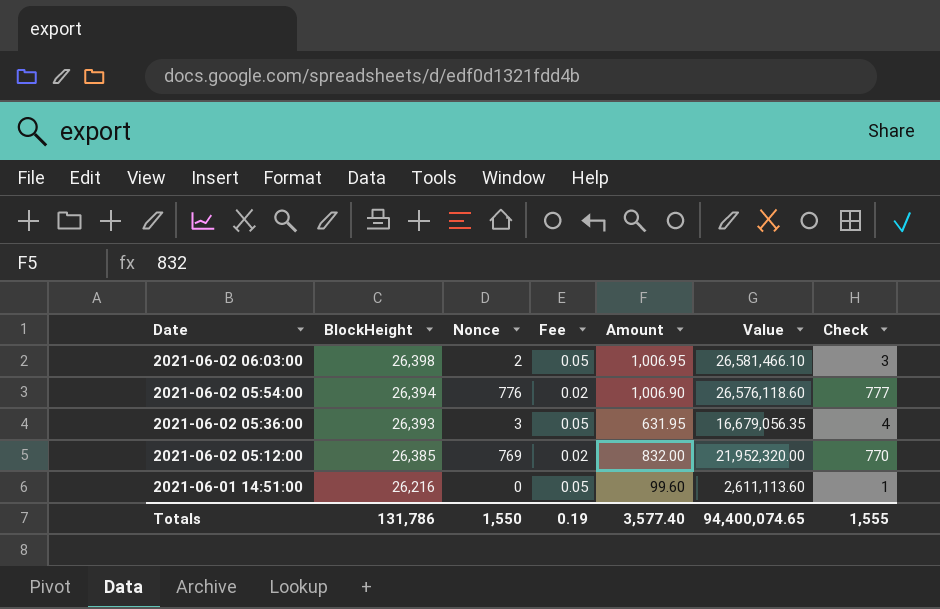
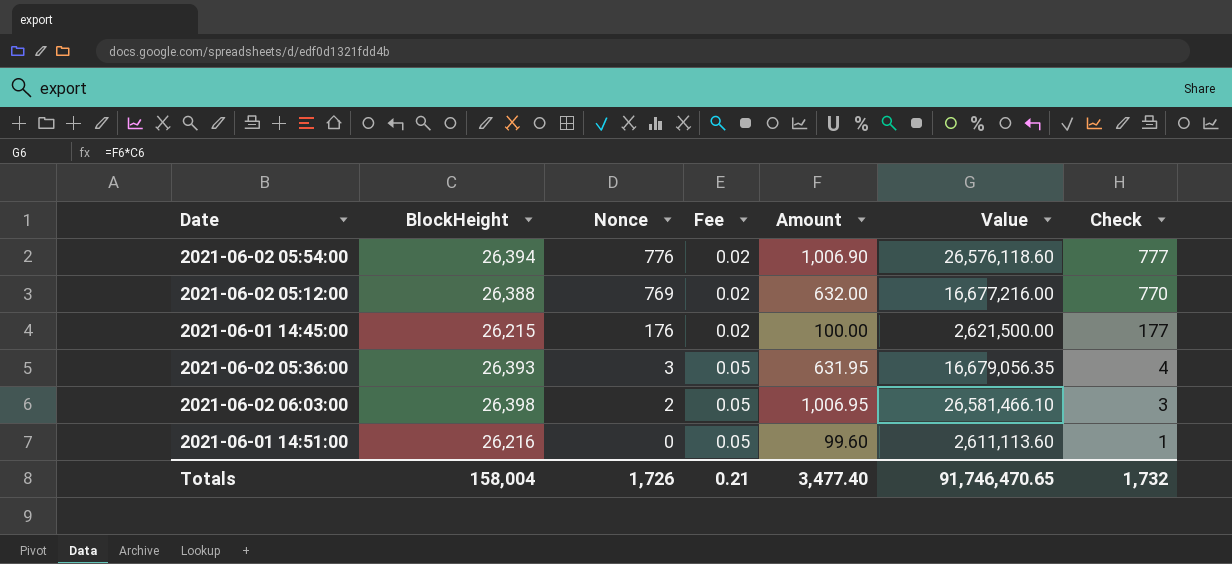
row order: Date descending -> Nonce descending
2021-06-02 05:12:00 | BlockHeight: 26,385 -> 26,388
2021-06-02 05:12:00 | Amount: 832.00 -> 632.00
2021-06-02 05:12:00 | Value: 21,952,320.00 -> 16,677,216.00
row 2021-06-01 14:45:00: none -> 26,215 | 176 | 0.02 | 100.00 | 2,621,500.00 | 177
Totals | BlockHeight: 131,786 -> 158,004
Totals | Nonce: 1,550 -> 1,726
Totals | Fee: 0.19 -> 0.21
Totals | Amount: 3,577.40 -> 3,477.40
Totals | Value: 94,400,074.65 -> 91,746,470.65
Totals | Check: 1,555 -> 1,732

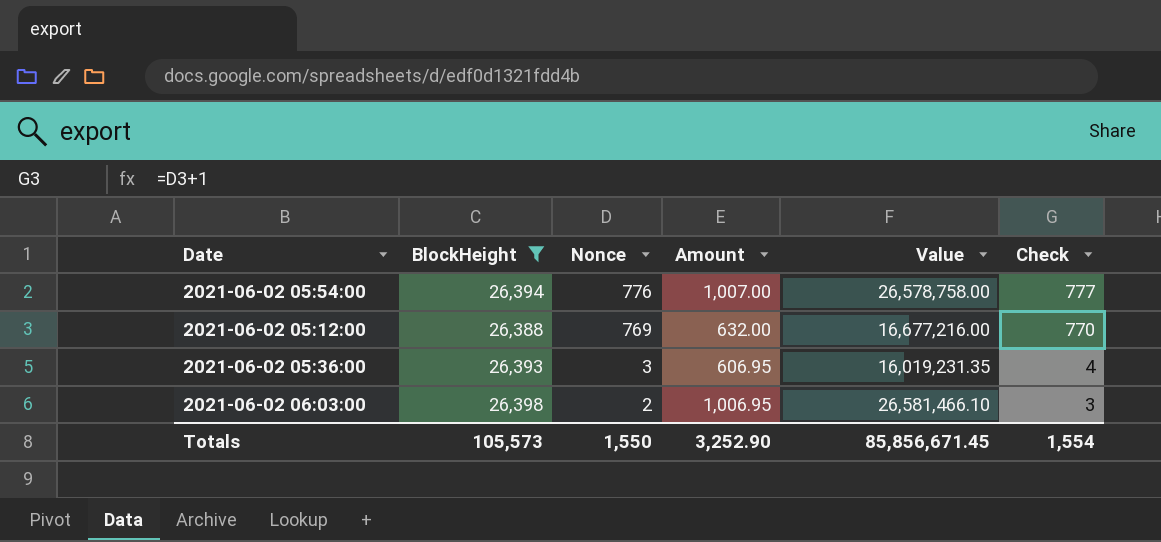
filter: none -> BlockHeight >= 26,388
column Fee | position: 4 -> none
2021-06-02 05:54:00 | Amount: 1,006.90 -> 1,007.00
2021-06-02 05:54:00 | Value: 26,576,118.60 -> 26,578,758.00
2021-06-02 05:36:00 | Amount: 631.95 -> 606.95
2021-06-02 05:36:00 | Value: 16,679,056.35 -> 16,019,231.35
Totals | BlockHeight: 158,004 -> 105,573
Totals | Nonce: 1,726 -> 1,550
Totals | Amount: 3,477.40 -> 3,252.90
Totals | Value: 91,746,470.65 -> 85,856,671.45
Totals | Check: 1,732 -> 1,554

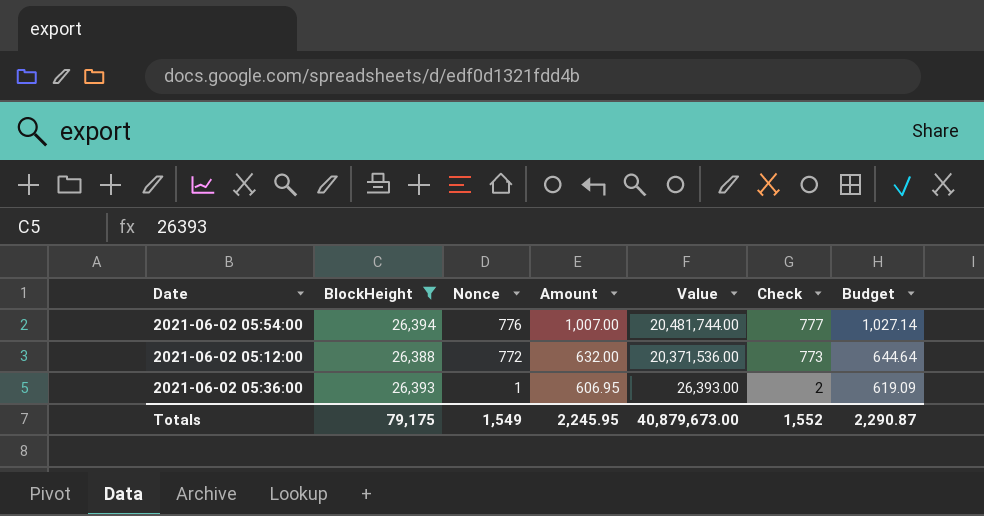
column Value | formula: [BlockHeight] * [Amount] -> [BlockHeight] * [Nonce]
column Budget | formula: none -> [Amount] * 1.02
row 2021-06-02 06:03:00: 26,398 | 2 | 1,006.95 | 26,581,466.10 | 3 -> none
2021-06-02 05:12:00 | Nonce: 769 -> 772
2021-06-02 05:12:00 | Check: 770 -> 773
2021-06-02 05:36:00 | Nonce: 3 -> 1
2021-06-02 05:36:00 | Check: 4 -> 2
Totals | BlockHeight: 105,573 -> 79,175
Totals | Nonce: 1,550 -> 1,549
Totals | Amount: 3,252.90 -> 2,245.95
Totals | Value: 85,856,671.45 -> 40,879,673.00
Totals | Check: 1,554 -> 1,552

